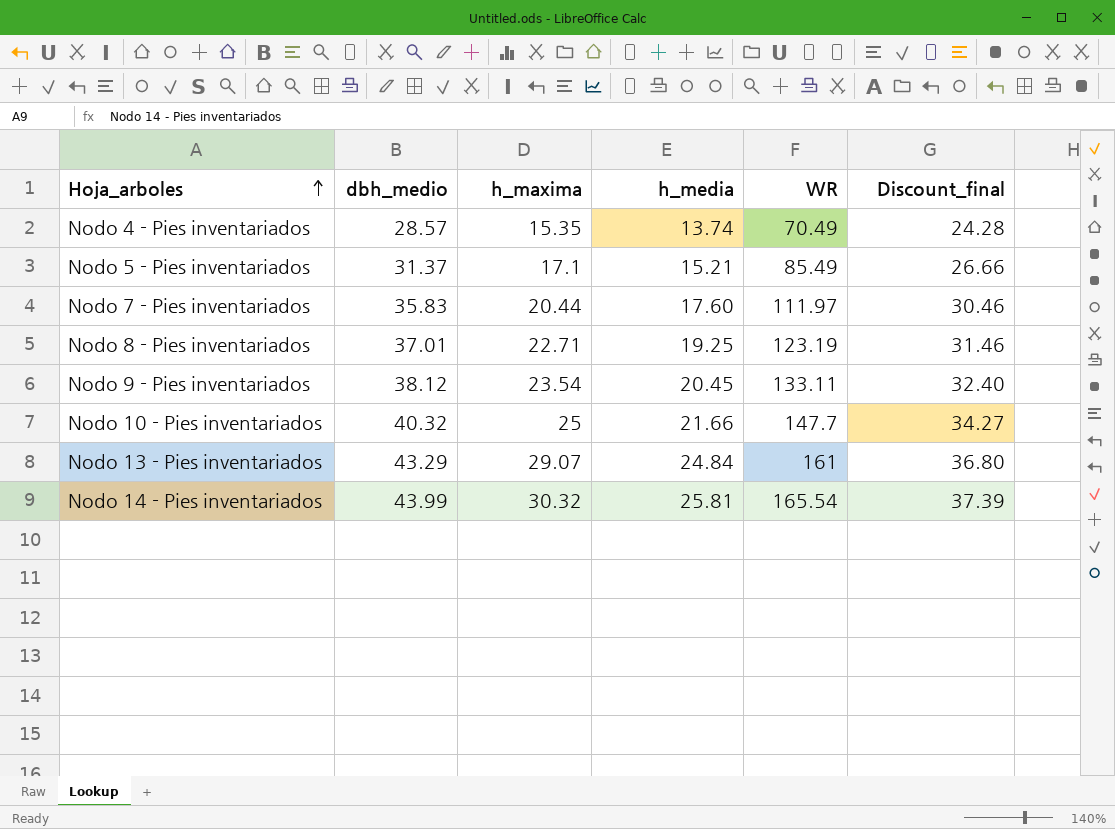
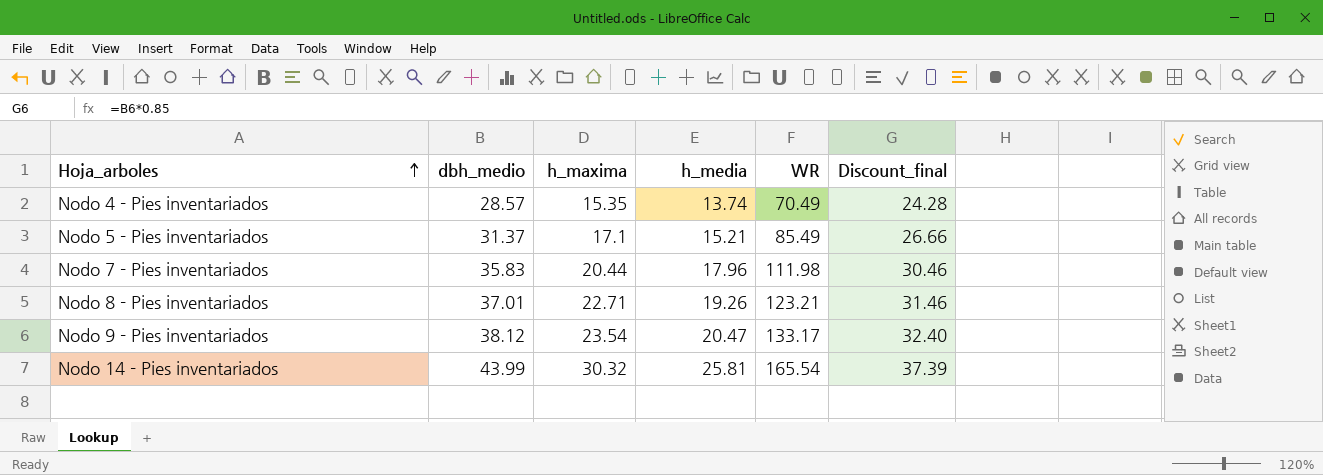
row Nodo 10 - Pies inventariados: 40.32 | 25 | 21.66 | 147.7 | 34.27 -> none
row Nodo 13 - Pies inventariados: 43.29 | 29.07 | 24.84 | 161 | 36.80 -> none
Nodo 7 - Pies inventariados | h_media: 17.60 -> 17.96
Nodo 7 - Pies inventariados | WR: 111.97 -> 111.98
Nodo 8 - Pies inventariados | h_media: 19.25 -> 19.26
Nodo 8 - Pies inventariados | WR: 123.19 -> 123.21
Nodo 9 - Pies inventariados | h_media: 20.45 -> 20.47
Nodo 9 - Pies inventariados | WR: 133.11 -> 133.17

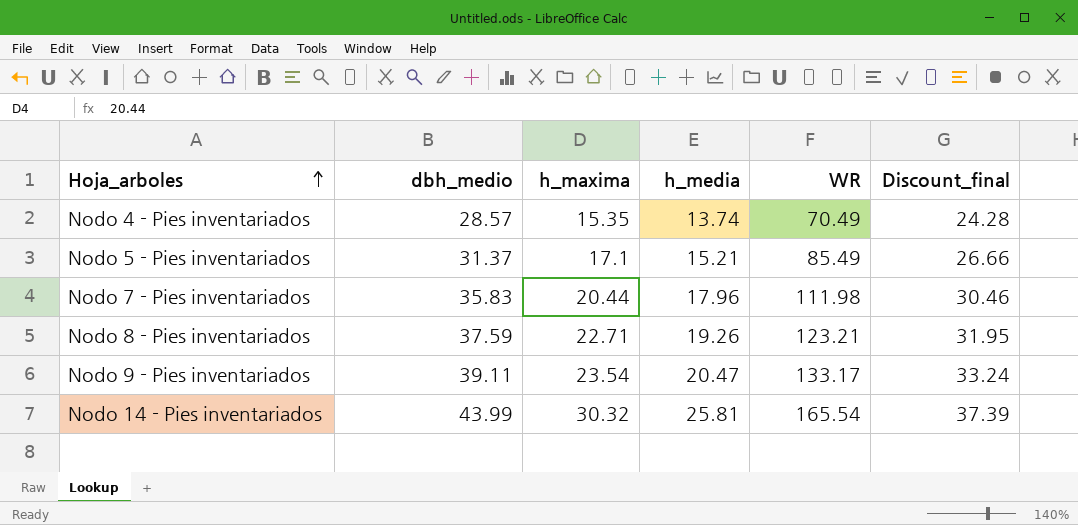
Nodo 8 - Pies inventariados | dbh_medio: 37.01 -> 37.59
Nodo 8 - Pies inventariados | Discount_final: 31.46 -> 31.95
Nodo 9 - Pies inventariados | dbh_medio: 38.12 -> 39.11
Nodo 9 - Pies inventariados | Discount_final: 32.40 -> 33.24

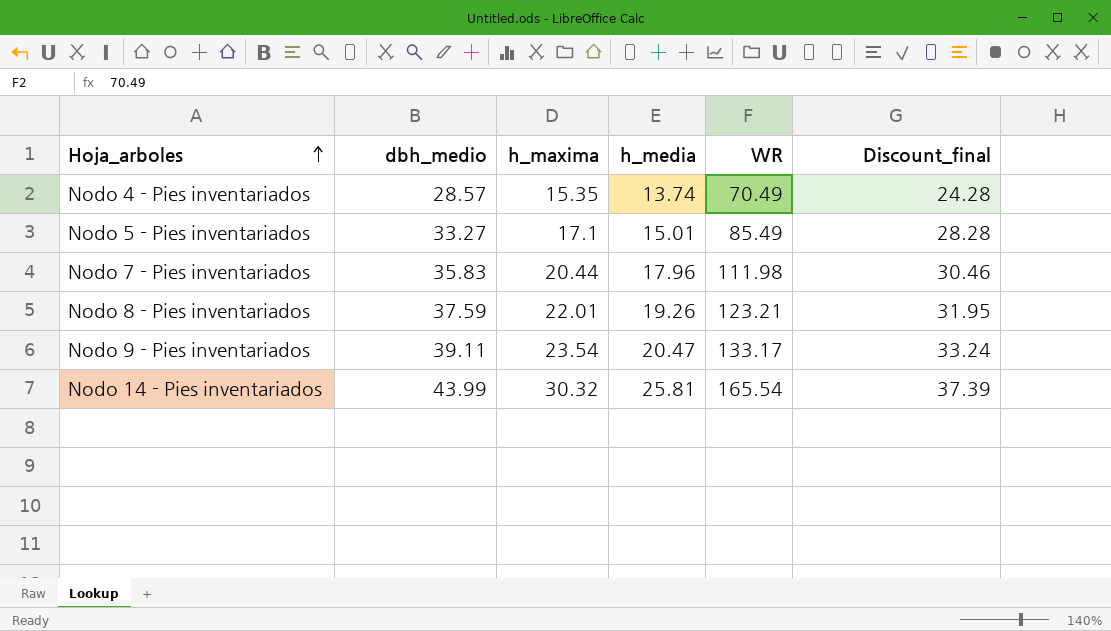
Nodo 5 - Pies inventariados | dbh_medio: 31.37 -> 33.27
Nodo 5 - Pies inventariados | h_media: 15.21 -> 15.01
Nodo 5 - Pies inventariados | Discount_final: 26.66 -> 28.28
Nodo 8 - Pies inventariados | h_maxima: 22.71 -> 22.01

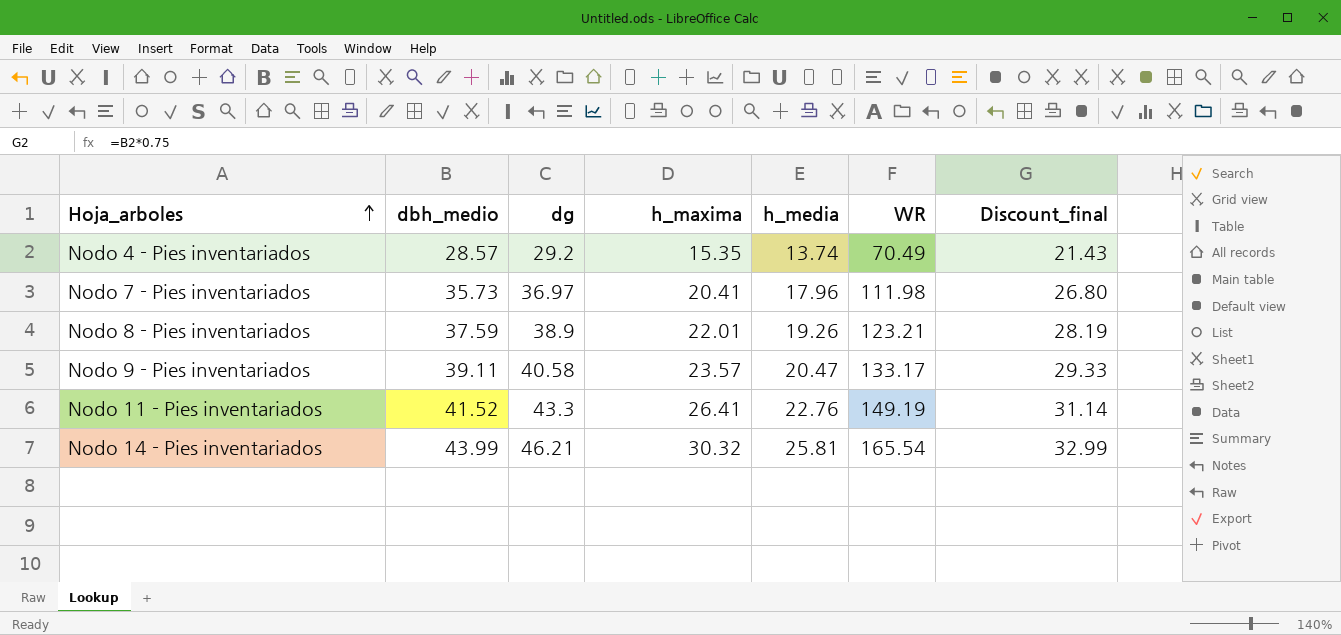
column dg | position: none -> 3
column Discount_final | formula: [dbh_medio] * 0.85 -> [dbh_medio] * 0.75
row Nodo 5 - Pies inventariados: 33.27 | 17.1 | 15.01 | 85.49 | 28.28 -> none
Nodo 7 - Pies inventariados | dbh_medio: 35.83 -> 35.73
Nodo 7 - Pies inventariados | h_maxima: 20.44 -> 20.41
Nodo 9 - Pies inventariados | h_maxima: 23.54 -> 23.57
row Nodo 11 - Pies inventariados: none -> 41.52 | 43.3 | 26.41 | 22.76 | 149.19 | 31.14

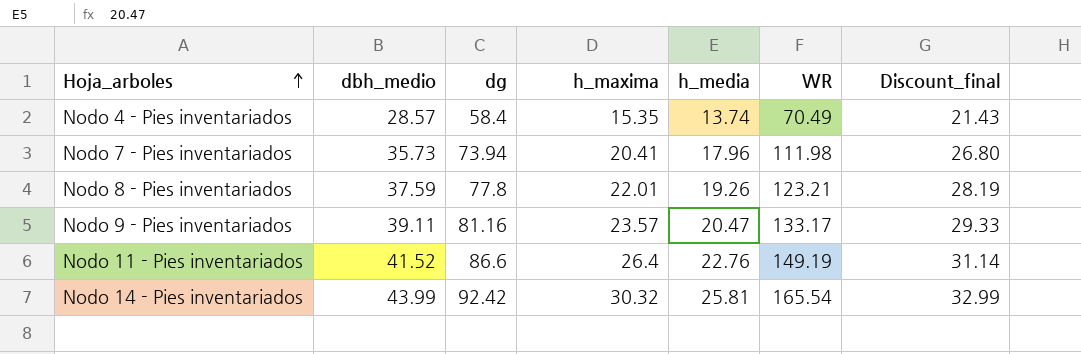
Nodo 4 - Pies inventariados | dg: 29.2 -> 58.4
Nodo 7 - Pies inventariados | dg: 36.97 -> 73.94
Nodo 8 - Pies inventariados | dg: 38.9 -> 77.8
Nodo 9 - Pies inventariados | dg: 40.58 -> 81.16
Nodo 11 - Pies inventariados | dg: 43.3 -> 86.6
Nodo 11 - Pies inventariados | h_maxima: 26.41 -> 26.4
Nodo 14 - Pies inventariados | dg: 46.21 -> 92.42

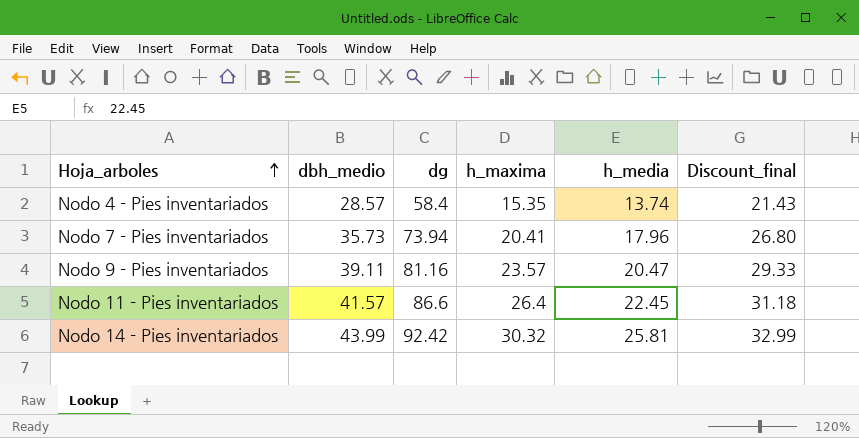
column WR | position: 6 -> none
row Nodo 8 - Pies inventariados: 37.59 | 77.8 | 22.01 | 19.26 | 123.21 | 28.19 -> none
Nodo 11 - Pies inventariados | dbh_medio: 41.52 -> 41.57
Nodo 11 - Pies inventariados | h_media: 22.76 -> 22.45
Nodo 11 - Pies inventariados | Discount_final: 31.14 -> 31.18

